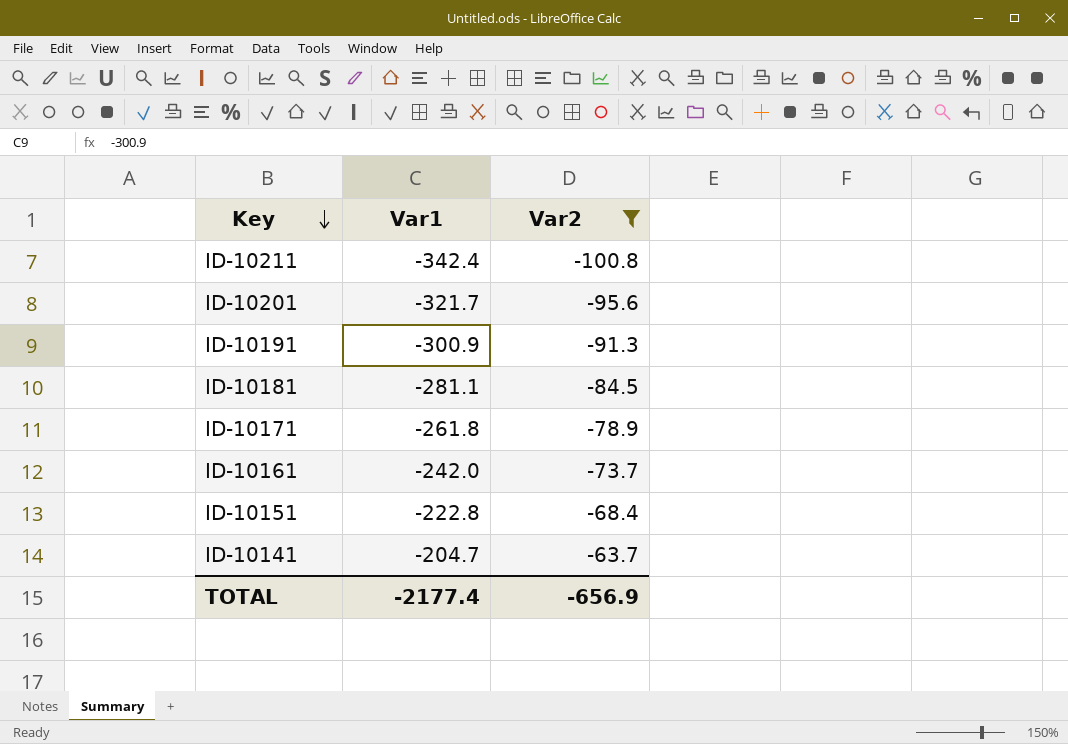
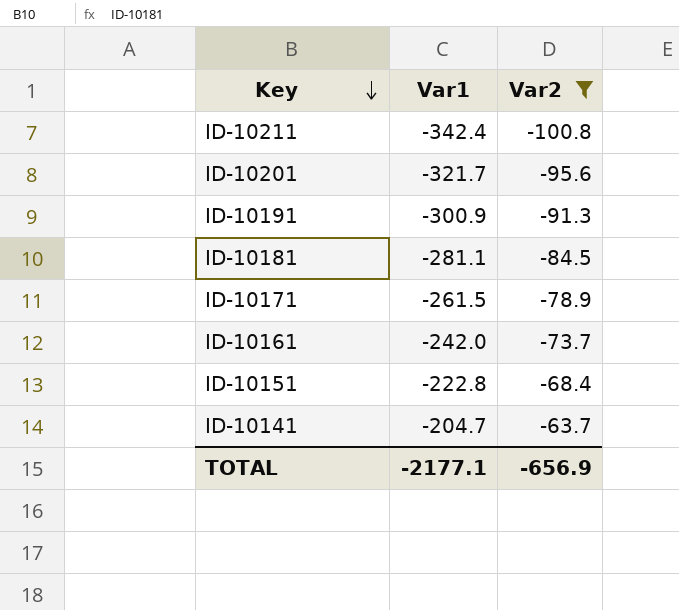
ID-10171 | Var1: -261.8 -> -261.5
TOTAL | Var1: -2177.4 -> -2177.1

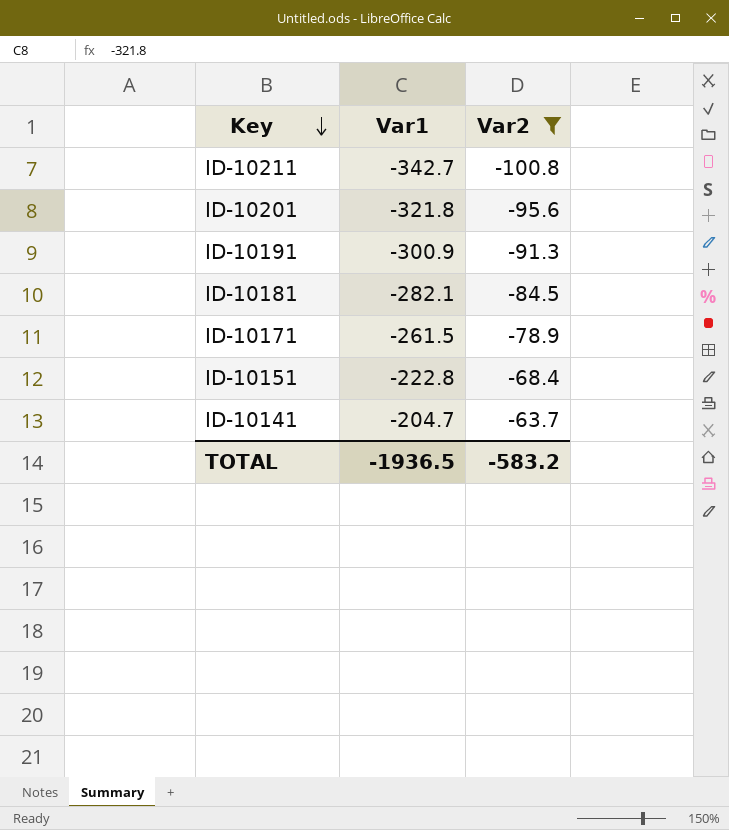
row ID-10161: -242.0 | -73.7 -> none
ID-10211 | Var1: -342.4 -> -342.7
ID-10201 | Var1: -321.7 -> -321.8
ID-10181 | Var1: -281.1 -> -282.1
TOTAL | Var1: -2177.1 -> -1936.5
TOTAL | Var2: -656.9 -> -583.2

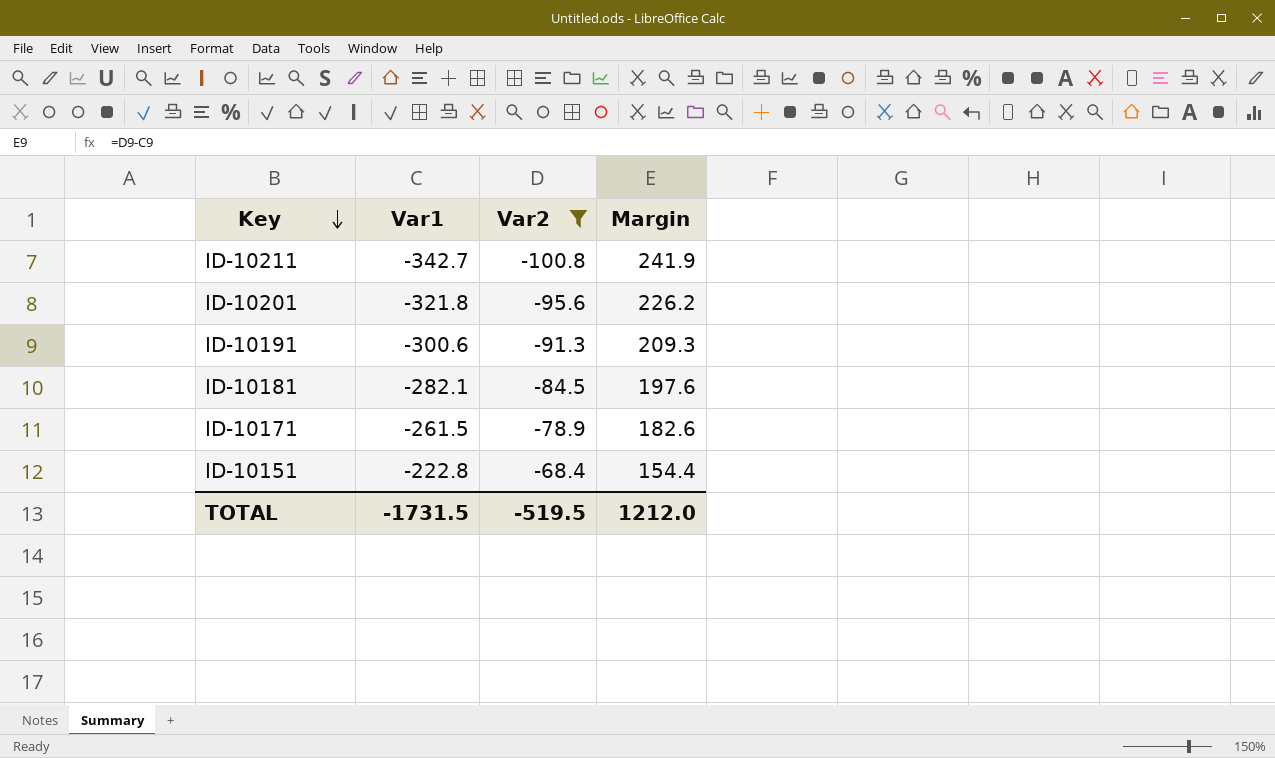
column Margin | formula: none -> [Var2] - [Var1]
row ID-10141: -204.7 | -63.7 -> none
ID-10191 | Var1: -300.9 -> -300.6
TOTAL | Var1: -1936.5 -> -1731.5
TOTAL | Var2: -583.2 -> -519.5

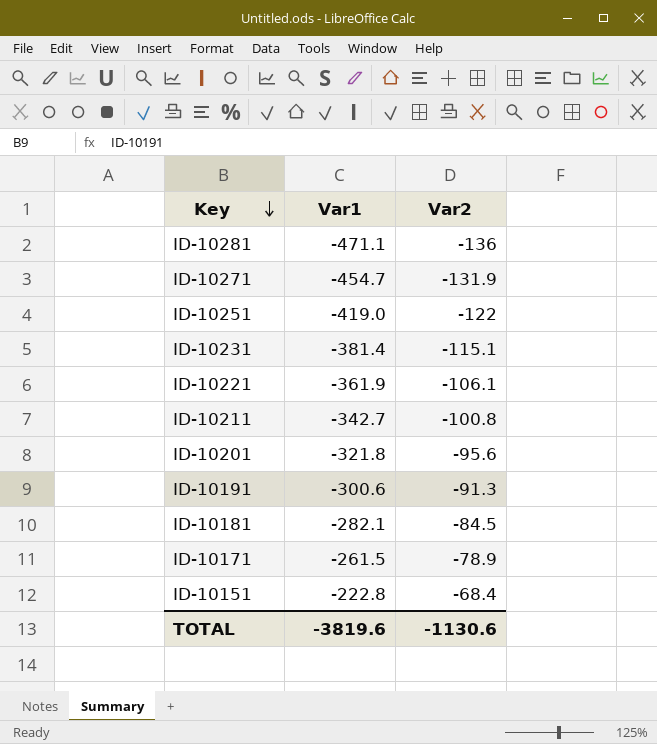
filter: Var2 >= -100.8 -> none
column Margin | formula: [Var2] - [Var1] -> none
TOTAL | Var1: -1731.5 -> -3819.6
TOTAL | Var2: -519.5 -> -1130.6

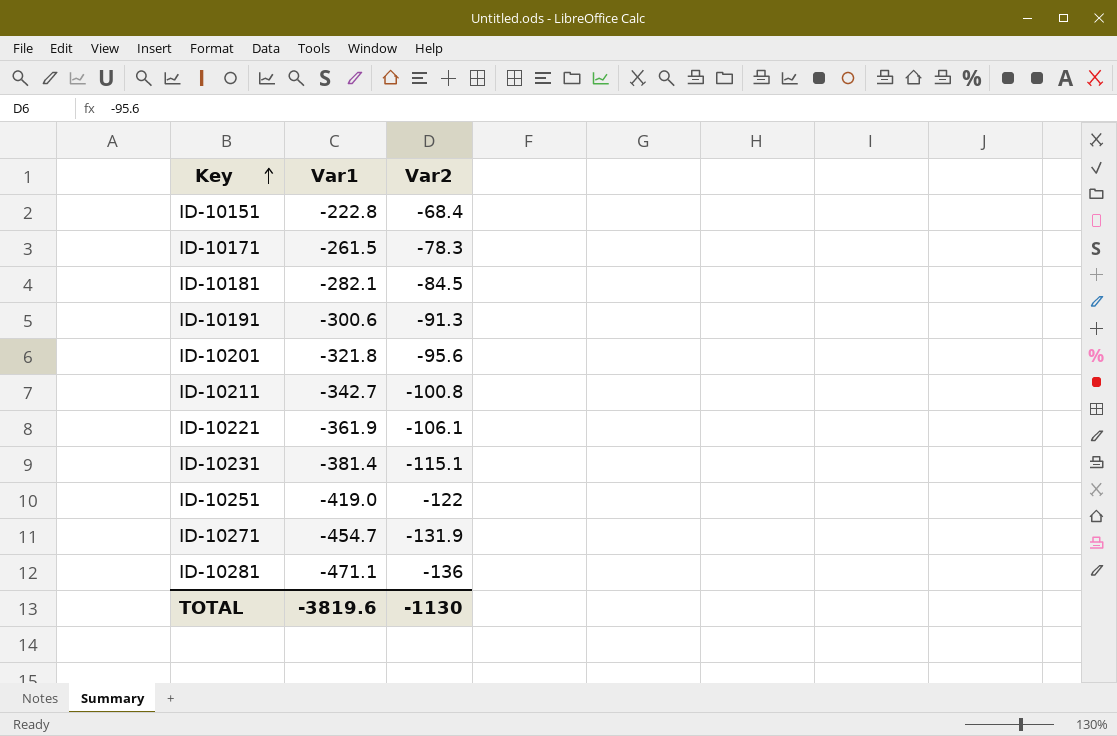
row order: Key descending -> Key ascending
ID-10171 | Var2: -78.9 -> -78.3
TOTAL | Var2: -1130.6 -> -1130

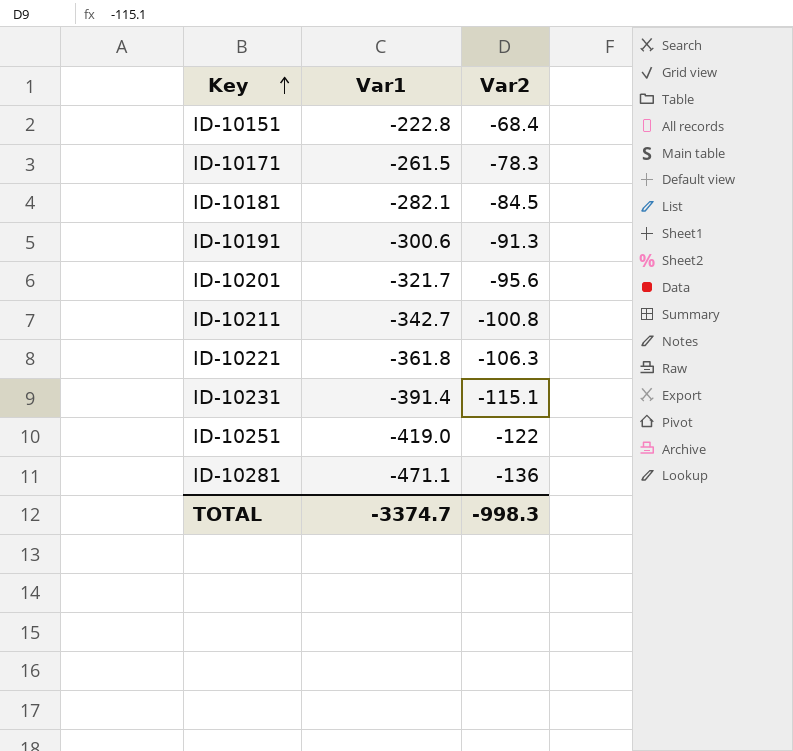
row ID-10271: -454.7 | -131.9 -> none
ID-10201 | Var1: -321.8 -> -321.7
ID-10221 | Var1: -361.9 -> -361.8
ID-10221 | Var2: -106.1 -> -106.3
ID-10231 | Var1: -381.4 -> -391.4
TOTAL | Var1: -3819.6 -> -3374.7
TOTAL | Var2: -1130 -> -998.3

